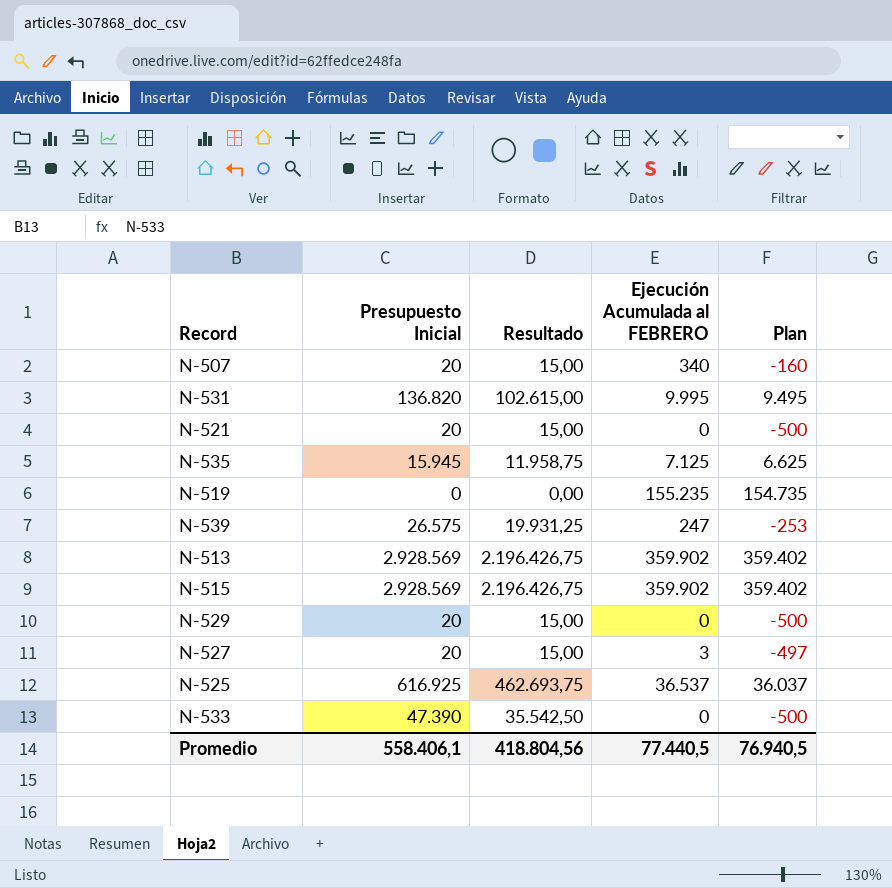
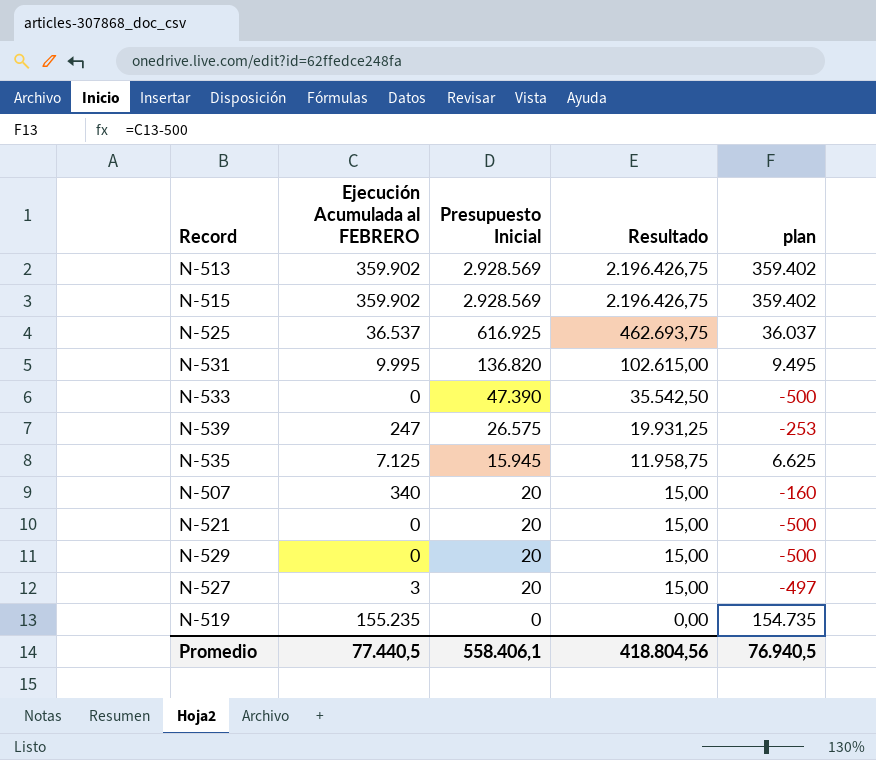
row order: none -> Presupuesto Inicial descending
column Ejecución Acumulada al FEBRERO | position: 4 -> 2
column name: Plan -> plan

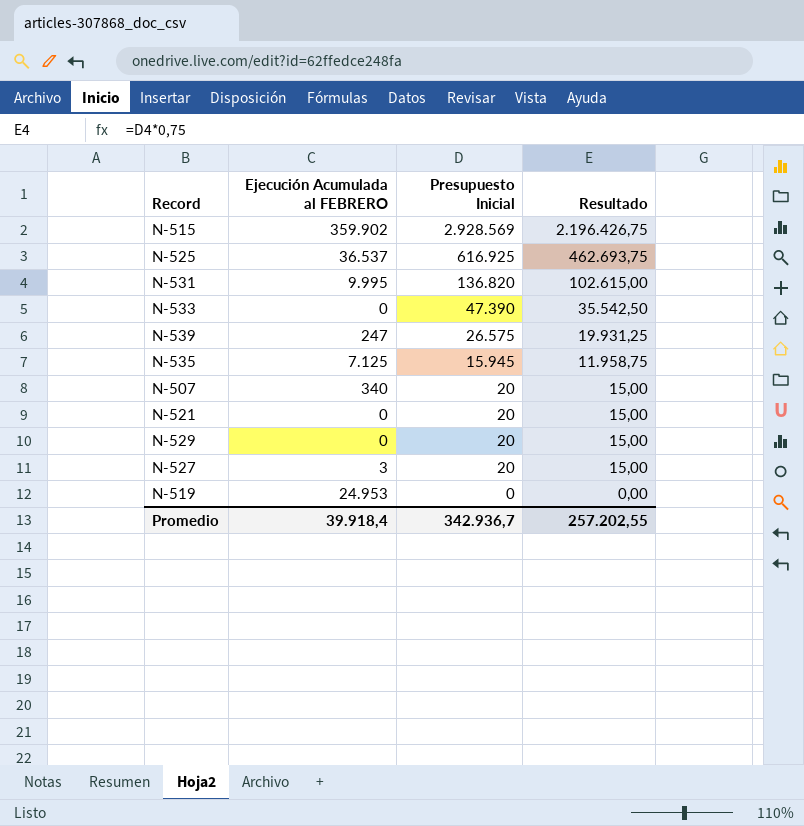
column plan | formula: [Ejecución Acumulada al FEBRERO] - 500 -> none
row N-513: 359.902 | 2.928.569 | 2.196.426,75 | 359.402 -> none
N-519 | Ejecución Acumulada al FEBRERO: 155.235 -> 24.953
Promedio | Ejecución Acumulada al FEBRERO: 77.440,5 -> 39.918,4
Promedio | Presupuesto Inicial: 558.406,1 -> 342.936,7
Promedio | Resultado: 418.804,56 -> 257.202,55

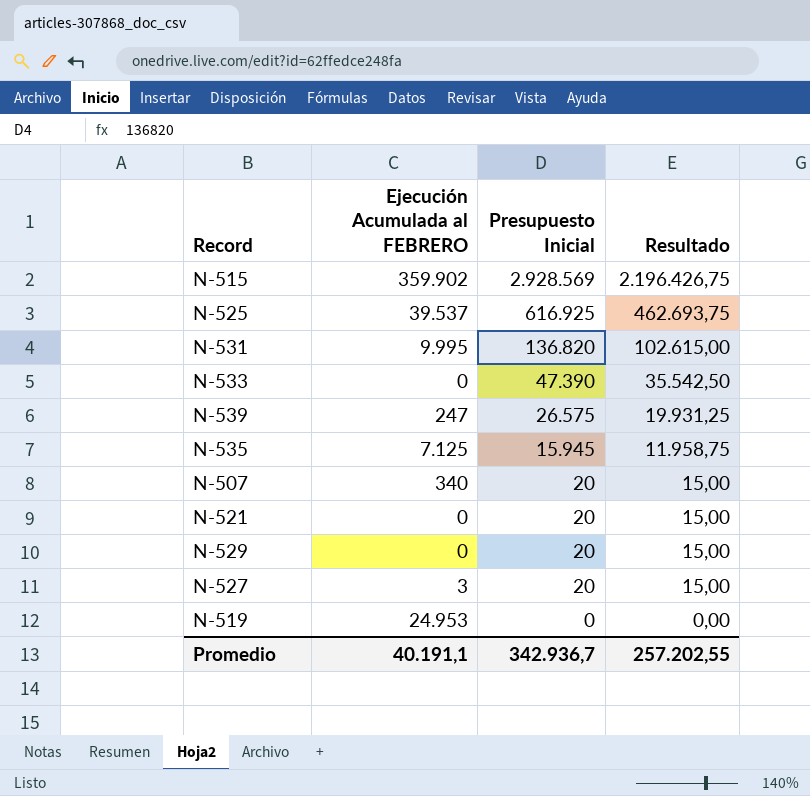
N-525 | Ejecución Acumulada al FEBRERO: 36.537 -> 39.537
Promedio | Ejecución Acumulada al FEBRERO: 39.918,4 -> 40.191,1

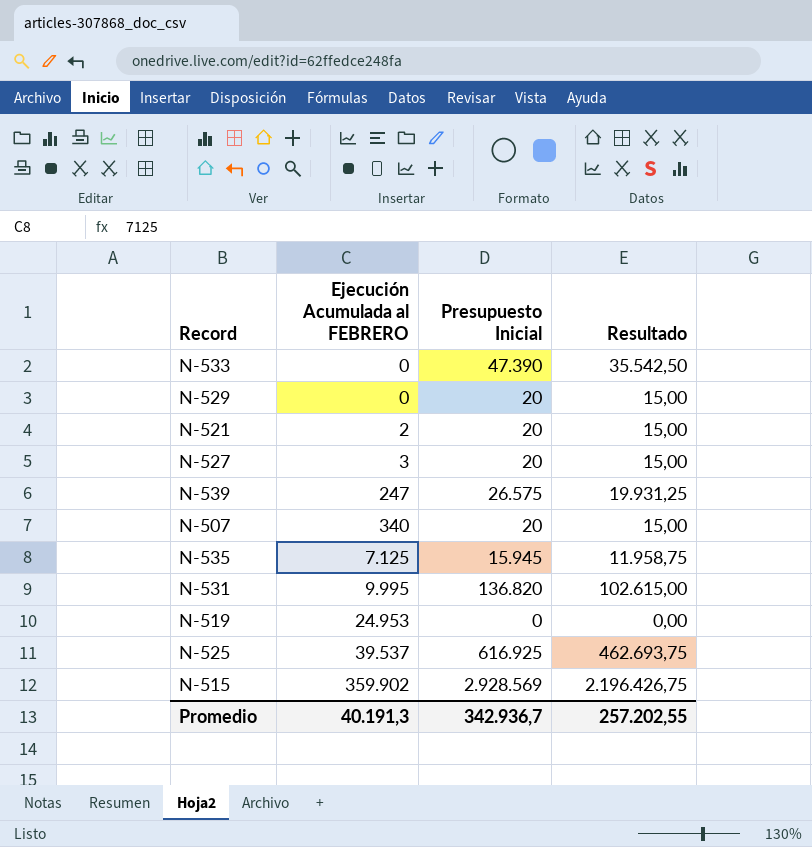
row order: Presupuesto Inicial descending -> Ejecución Acumulada al FEBRERO ascending
N-521 | Ejecución Acumulada al FEBRERO: 0 -> 2
Promedio | Ejecución Acumulada al FEBRERO: 40.191,1 -> 40.191,3

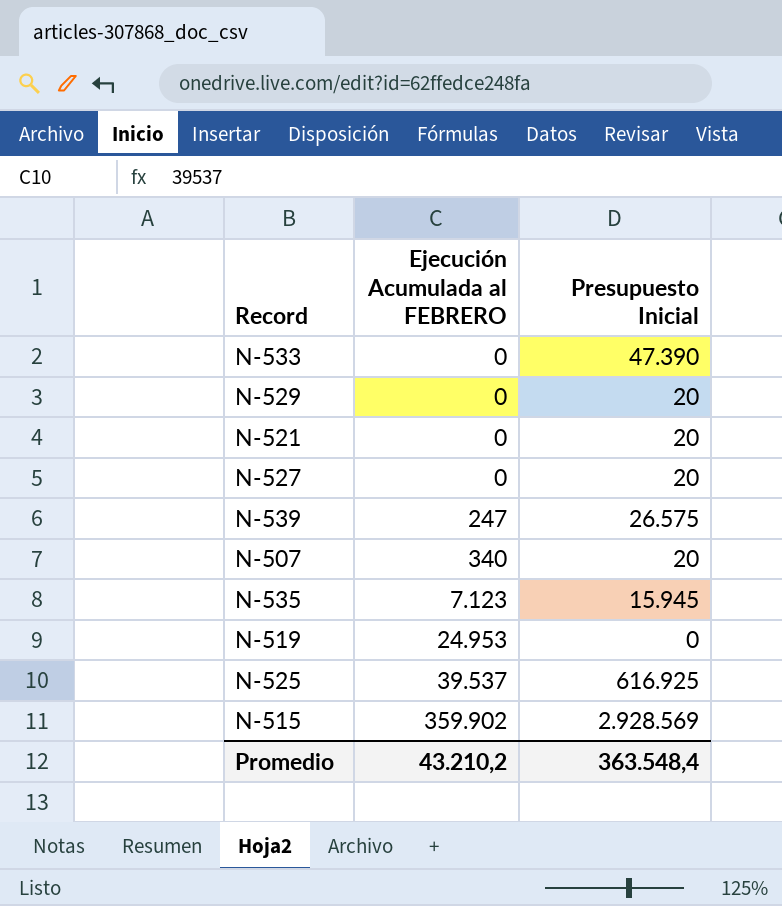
column Resultado | formula: [Presupuesto Inicial] * 0,75 -> none
row N-531: 9.995 | 136.820 | 102.615,00 -> none
N-521 | Ejecución Acumulada al FEBRERO: 2 -> 0
N-527 | Ejecución Acumulada al FEBRERO: 3 -> 0
N-535 | Ejecución Acumulada al FEBRERO: 7.125 -> 7.123
Promedio | Ejecución Acumulada al FEBRERO: 40.191,3 -> 43.210,2
Promedio | Presupuesto Inicial: 342.936,7 -> 363.548,4

